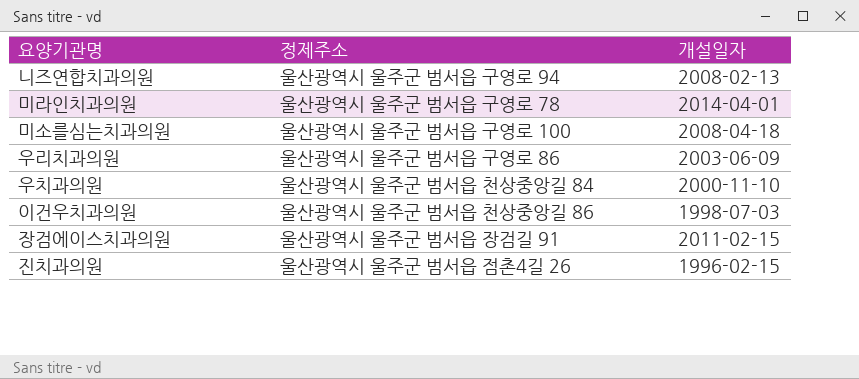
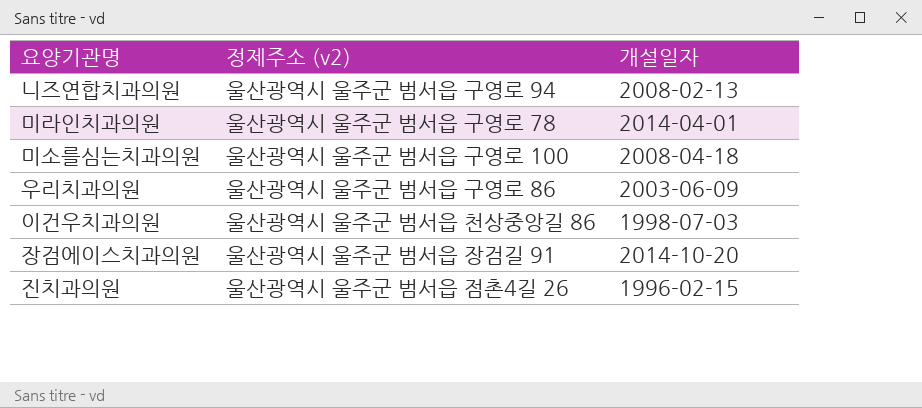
column name: 정제주소 -> 정제주소 (v2)
row 우치과의원: 울산광역시 울주군 범서읍 천상중앙길 84 | 2000-11-10 -> none
장검에이스치과의원 | 개설일자: 2011-02-15 -> 2014-10-20

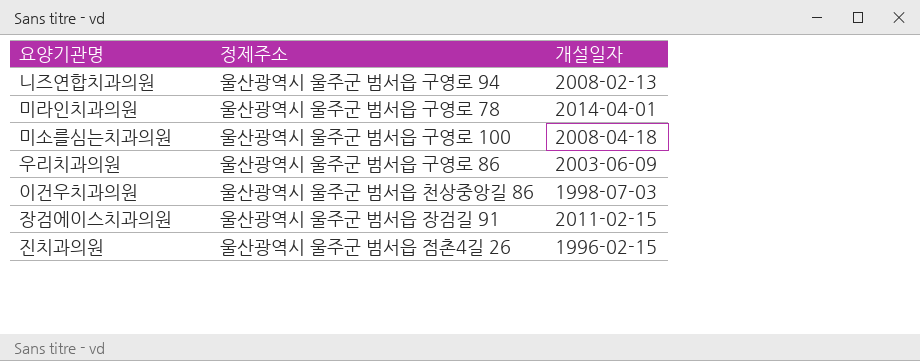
column name: 정제주소 (v2) -> 정제주소
장검에이스치과의원 | 개설일자: 2014-10-20 -> 2011-02-15

